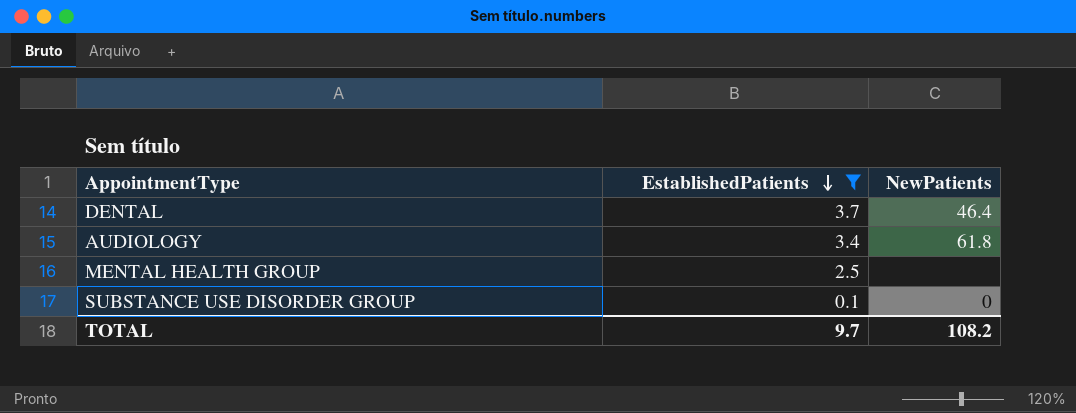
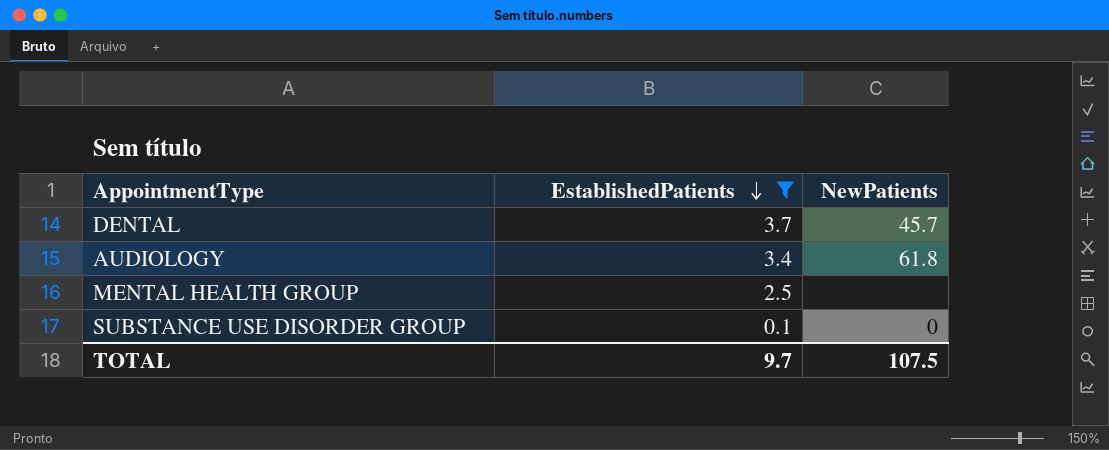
DENTAL | NewPatients: 46.4 -> 45.7
TOTAL | NewPatients: 108.2 -> 107.5

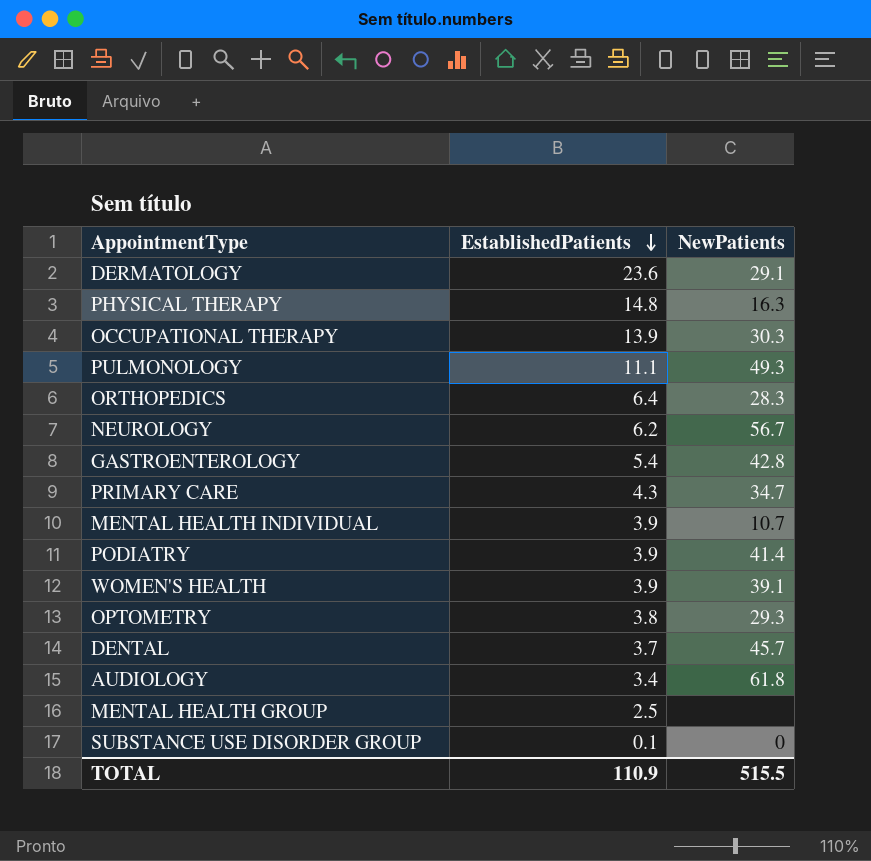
filter: EstablishedPatients <= 3.7 -> none
TOTAL | EstablishedPatients: 9.7 -> 110.9
TOTAL | NewPatients: 107.5 -> 515.5

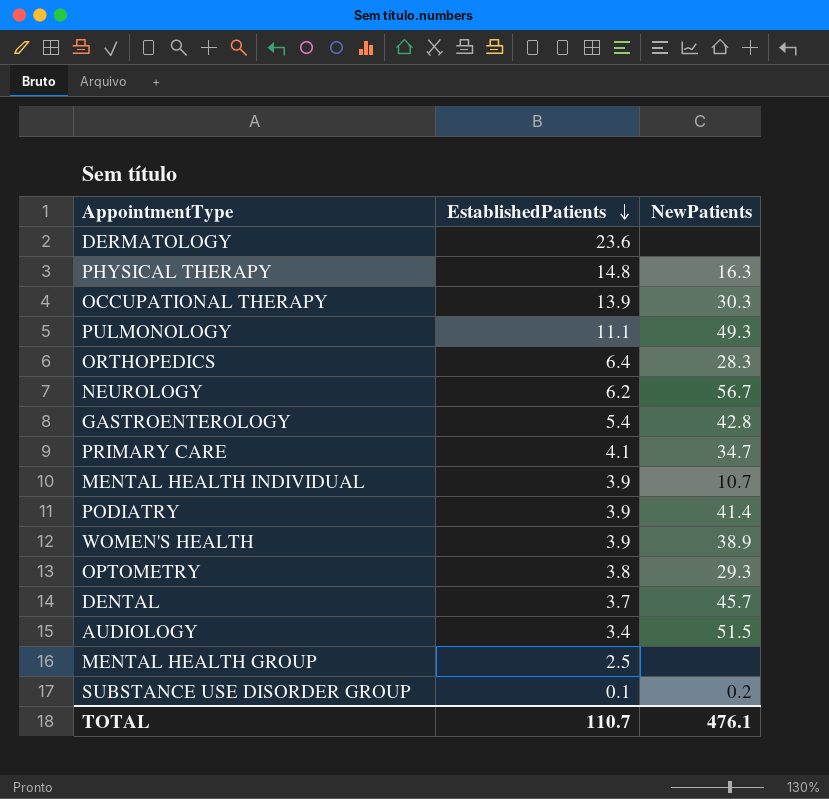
DERMATOLOGY | NewPatients: 29.1 -> none
PRIMARY CARE | EstablishedPatients: 4.3 -> 4.1
WOMEN'S HEALTH | NewPatients: 39.1 -> 38.9
AUDIOLOGY | NewPatients: 61.8 -> 51.5
SUBSTANCE USE DISORDER GROUP | NewPatients: 0 -> 0.2
TOTAL | EstablishedPatients: 110.9 -> 110.7
TOTAL | NewPatients: 515.5 -> 476.1

